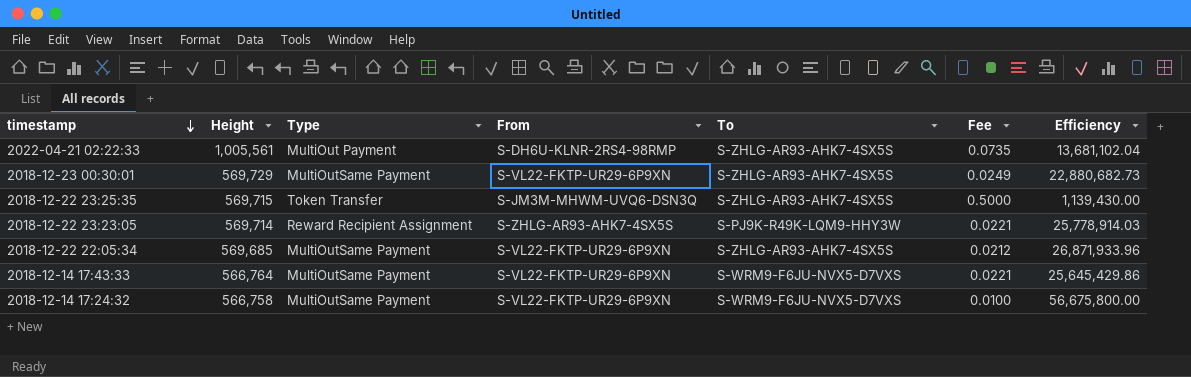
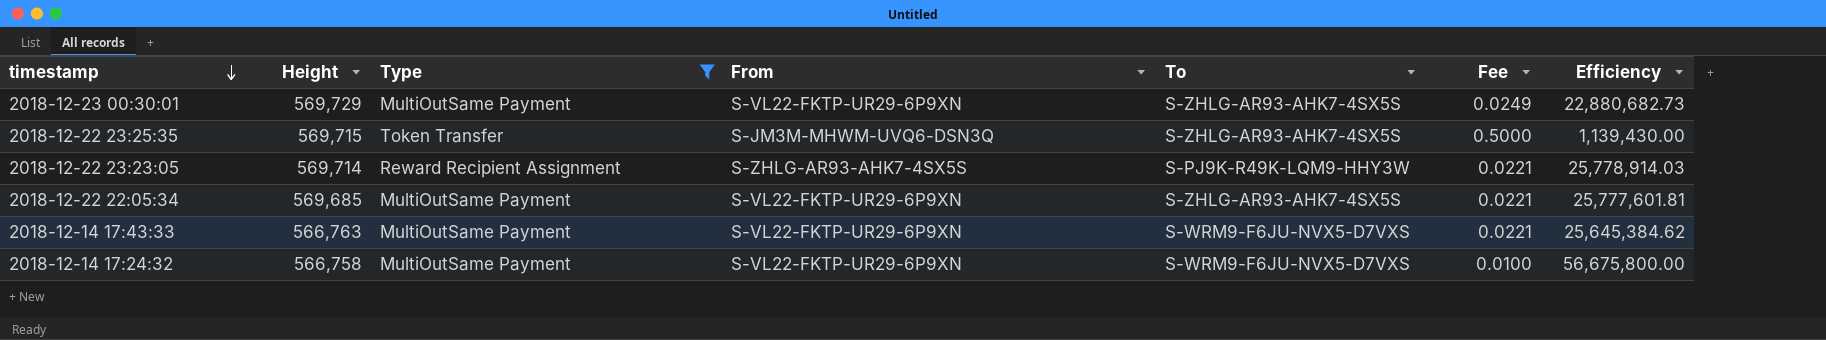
filter: none -> Type != MultiOut Payment
2018-12-22 22:05:34 | Fee: 0.0212 -> 0.0221
2018-12-22 22:05:34 | Efficiency: 26,871,933.96 -> 25,777,601.81
2018-12-14 17:43:33 | Height: 566,764 -> 566,763
2018-12-14 17:43:33 | Efficiency: 25,645,429.86 -> 25,645,384.62

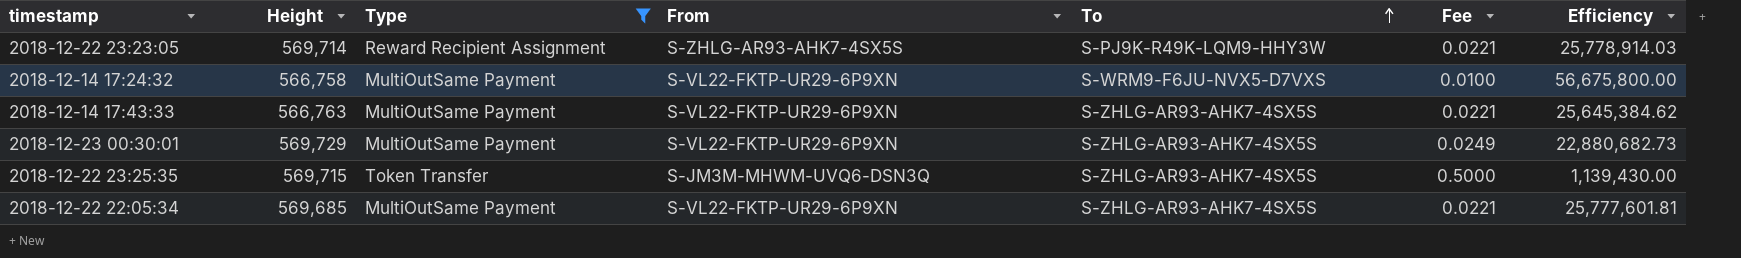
row order: timestamp descending -> To ascending
2018-12-14 17:43:33 | To: S-WRM9-F6JU-NVX5-D7VXS -> S-ZHLG-AR93-AHK7-4SX5S

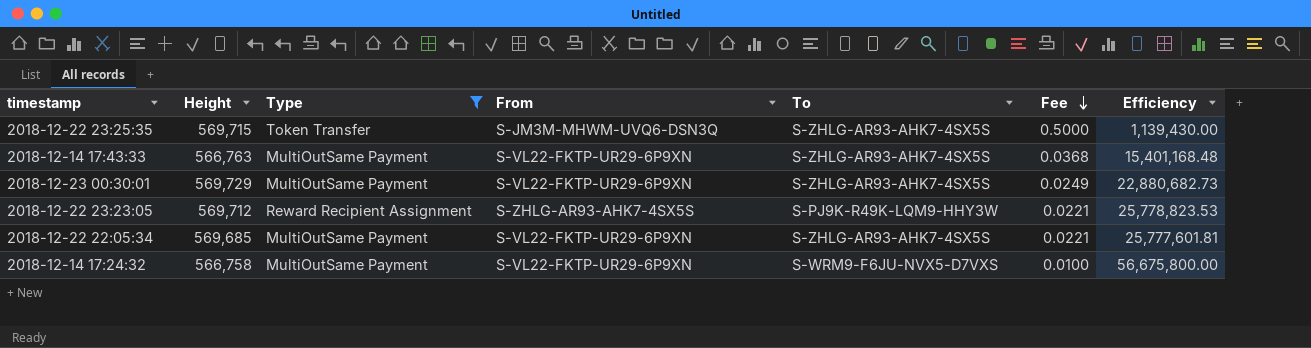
row order: To ascending -> Fee descending
2018-12-14 17:43:33 | Fee: 0.0221 -> 0.0368
2018-12-14 17:43:33 | Efficiency: 25,645,384.62 -> 15,401,168.48
2018-12-22 23:23:05 | Height: 569,714 -> 569,712
2018-12-22 23:23:05 | Efficiency: 25,778,914.03 -> 25,778,823.53

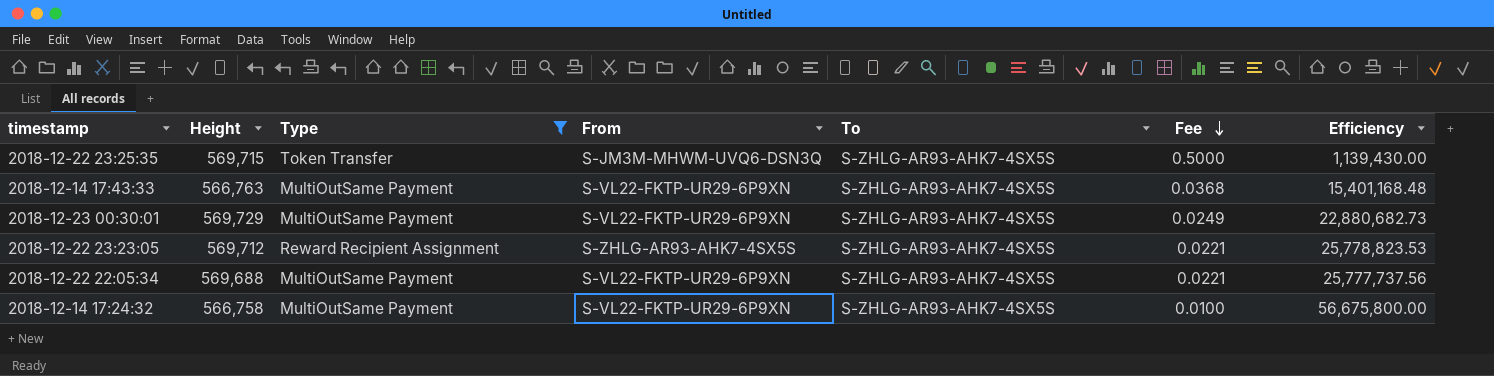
2018-12-22 23:23:05 | To: S-PJ9K-R49K-LQM9-HHY3W -> S-ZHLG-AR93-AHK7-4SX5S
2018-12-22 22:05:34 | Height: 569,685 -> 569,688
2018-12-22 22:05:34 | Efficiency: 25,777,601.81 -> 25,777,737.56
2018-12-14 17:24:32 | To: S-WRM9-F6JU-NVX5-D7VXS -> S-ZHLG-AR93-AHK7-4SX5S

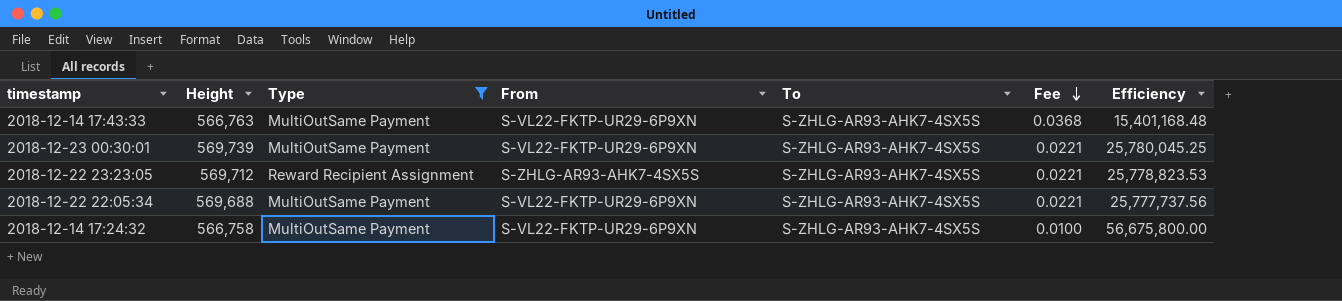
row 2018-12-22 23:25:35: 569,715 | Token Transfer | S-JM3M-MHWM-UVQ6-DSN3Q | S-ZHLG-AR93-AHK7-4SX5S | 0.5000 | 1,139,430.00 -> none
2018-12-23 00:30:01 | Height: 569,729 -> 569,739
2018-12-23 00:30:01 | Fee: 0.0249 -> 0.0221
2018-12-23 00:30:01 | Efficiency: 22,880,682.73 -> 25,780,045.25

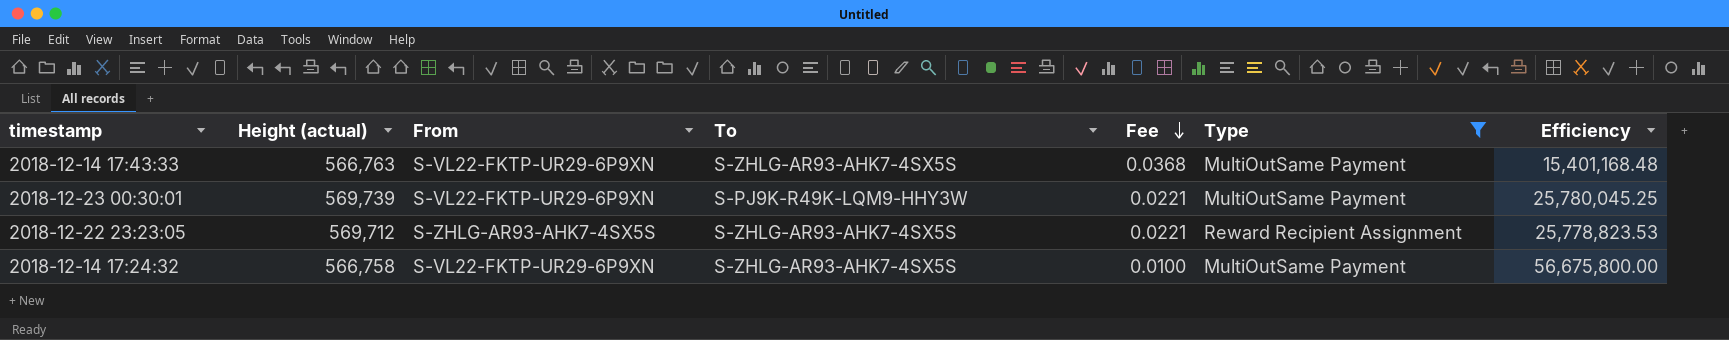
column name: Height -> Height (actual)
column Type | position: 3 -> 6
row 2018-12-22 22:05:34: 569,688 | MultiOutSame Payment | S-VL22-FKTP-UR29-6P9XN | S-ZHLG-AR93-AHK7-4SX5S | 0.0221 | 25,777,737.56 -> none
2018-12-23 00:30:01 | To: S-ZHLG-AR93-AHK7-4SX5S -> S-PJ9K-R49K-LQM9-HHY3W

